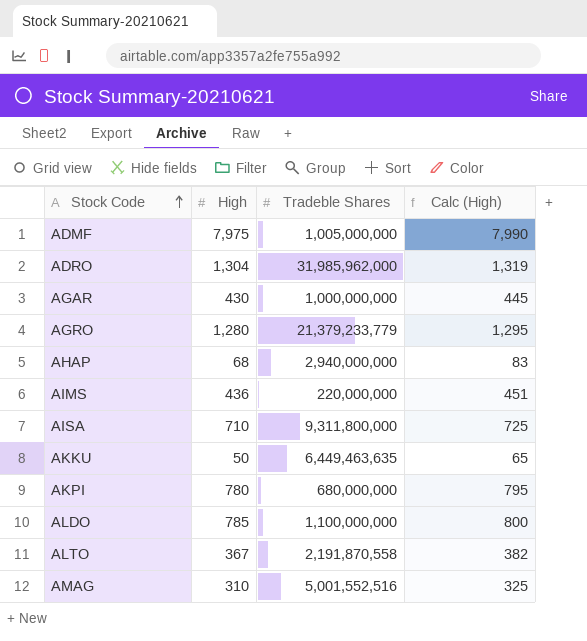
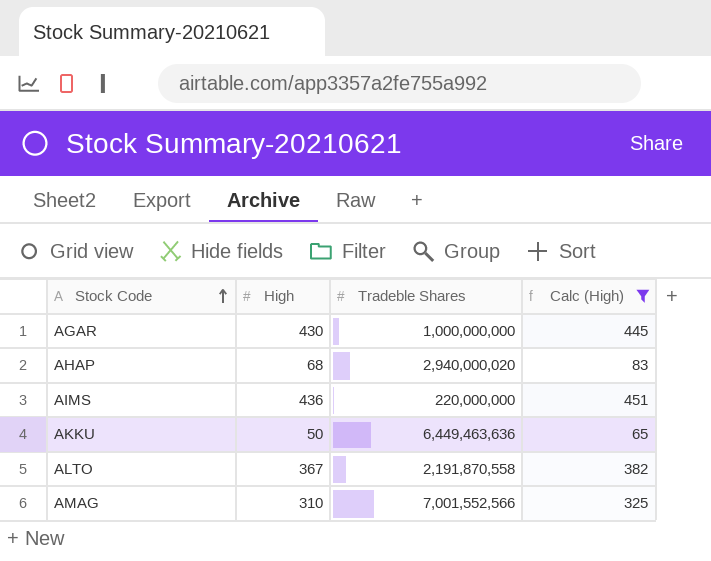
filter: none -> Calc (High) <= 451
AHAP | Tradeble Shares: 2,940,000,000 -> 2,940,000,020
AKKU | Tradeble Shares: 6,449,463,635 -> 6,449,463,636
AMAG | Tradeble Shares: 5,001,552,516 -> 7,001,552,566

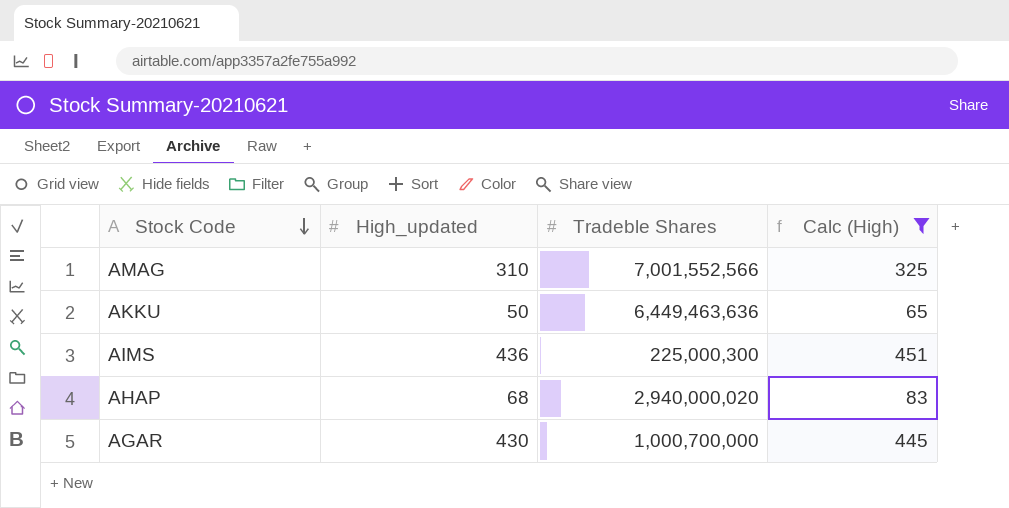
row order: Stock Code ascending -> Stock Code descending
column name: High -> High_updated
row ALTO: 367 | 2,191,870,558 | 382 -> none
AIMS | Tradeble Shares: 220,000,000 -> 225,000,300
AGAR | Tradeble Shares: 1,000,000,000 -> 1,000,700,000

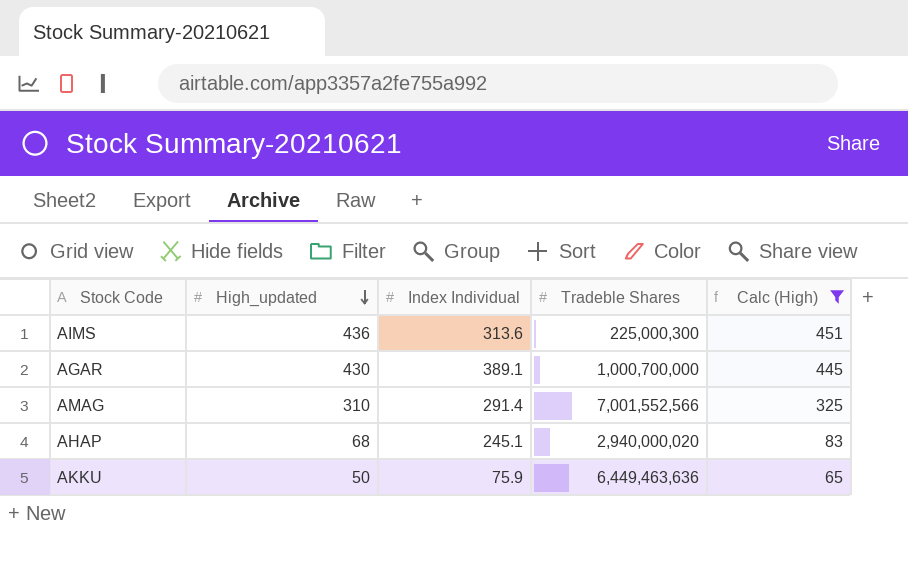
row order: Stock Code descending -> High_updated descending
column Index Individual | position: none -> 3

